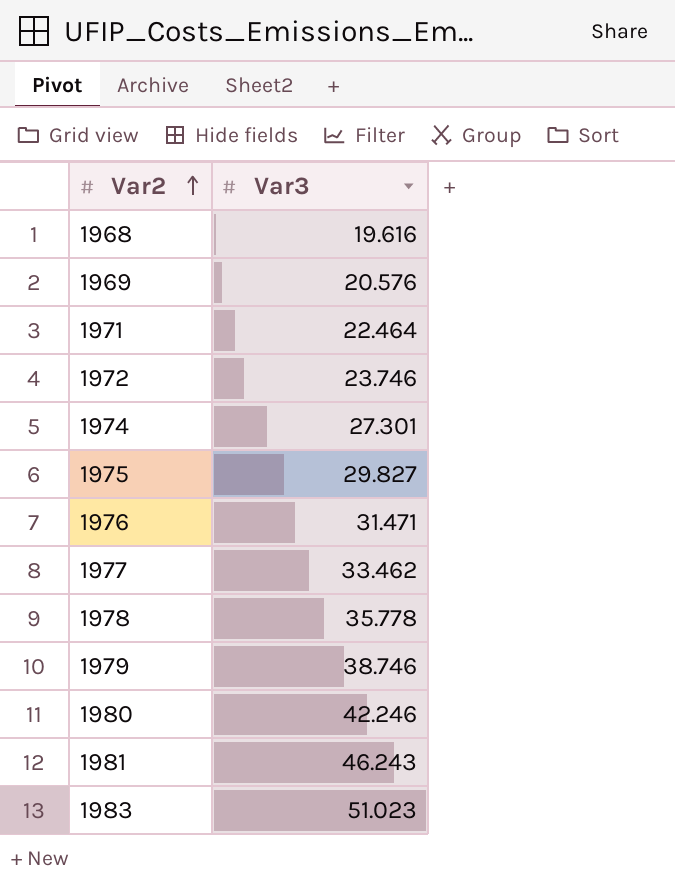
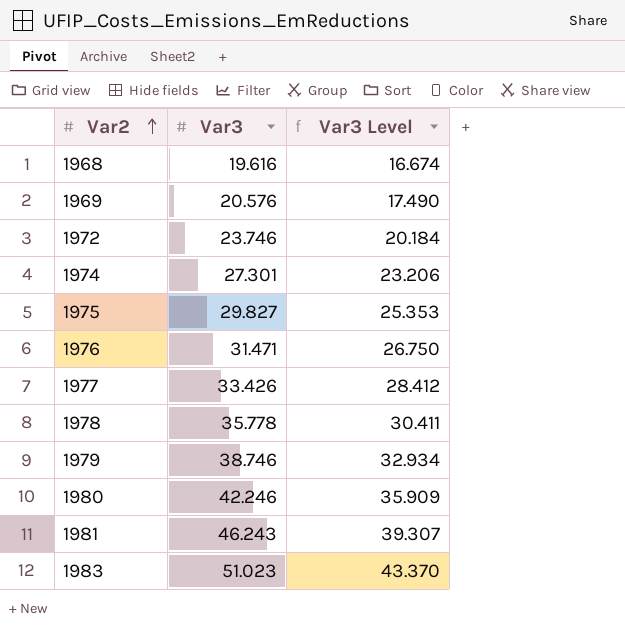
column Var3 Level | formula: none -> [Var3] * 0.85
row 1971: 22.464 -> none
1977 | Var3: 33.462 -> 33.426

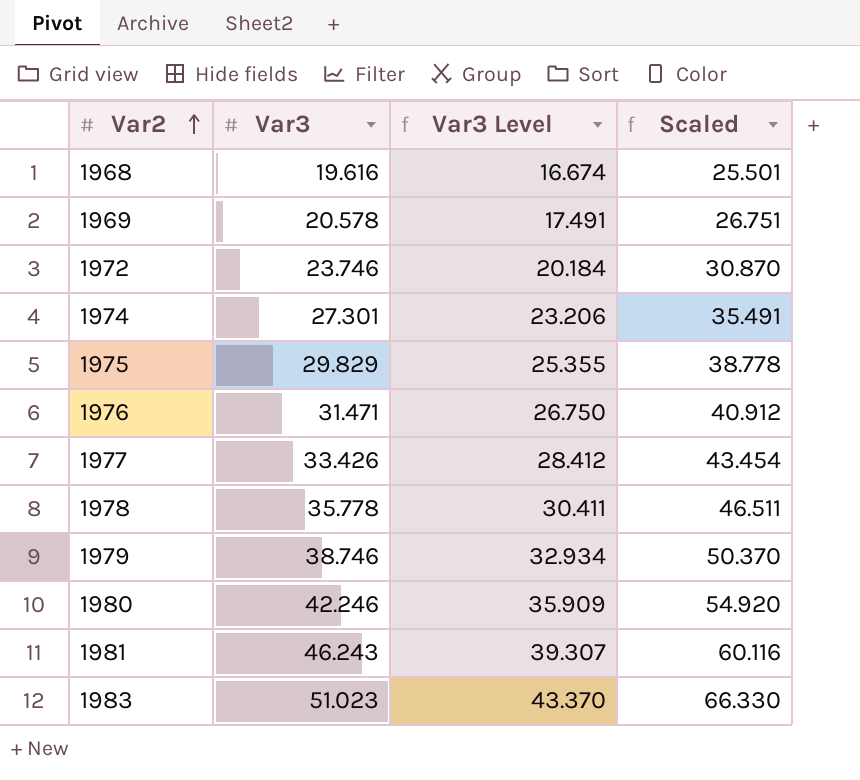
column Scaled | formula: none -> [Var3] * 1.3
1969 | Var3: 20.576 -> 20.578
1969 | Var3 Level: 17.490 -> 17.491
1975 | Var3: 29.827 -> 29.829
1975 | Var3 Level: 25.353 -> 25.355

